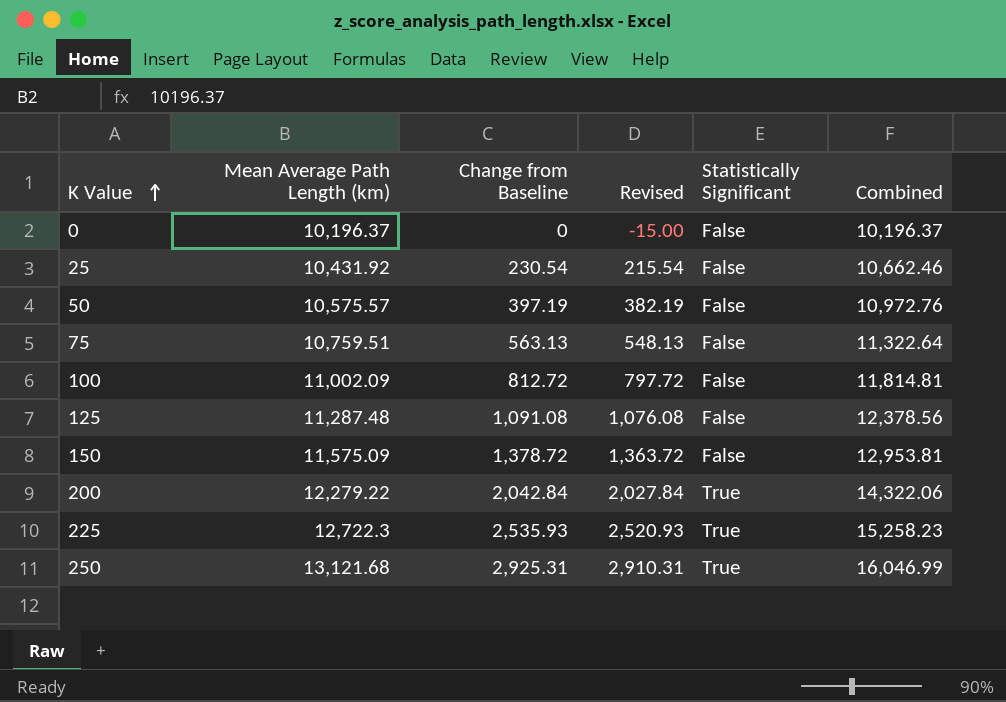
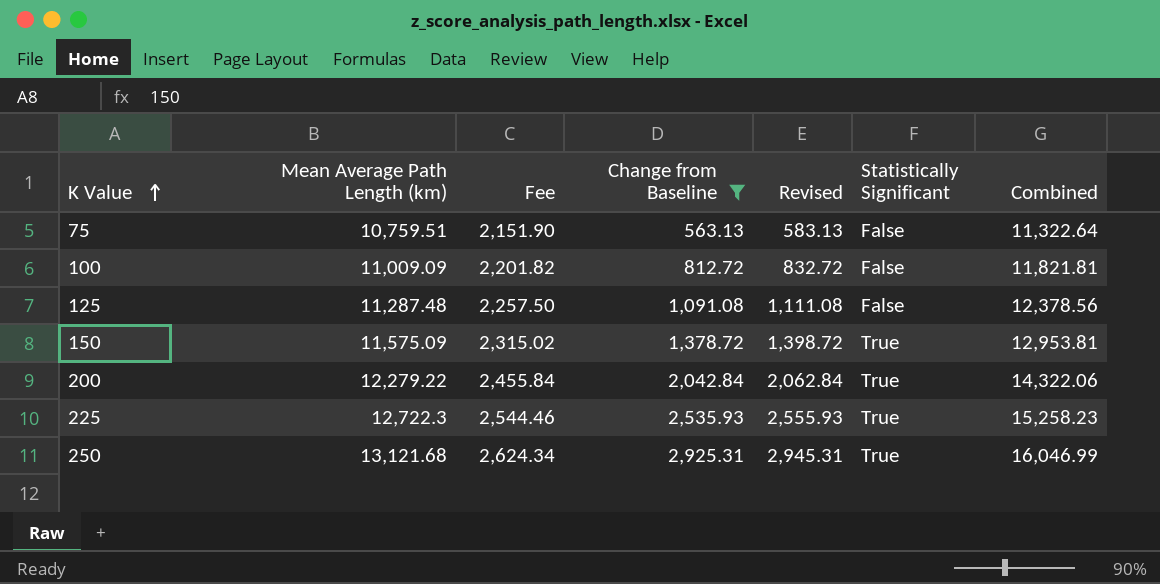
filter: none -> Change from Baseline >= 563.13
column Fee | formula: none -> [Mean Average Path Length (km)] * 0.2
column Revised | formula: [Change from Baseline] - 15 -> [Change from Baseline] + 20
100 | Mean Average Path Length (km): 11,002.09 -> 11,009.09
100 | Combined: 11,814.81 -> 11,821.81
150 | Statistically Significant: False -> True

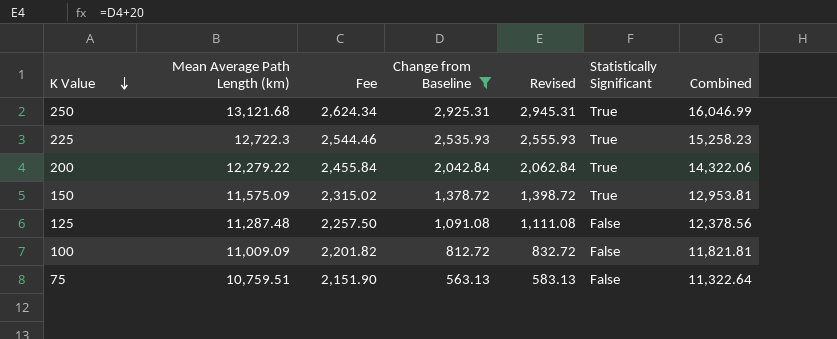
row order: K Value ascending -> K Value descending

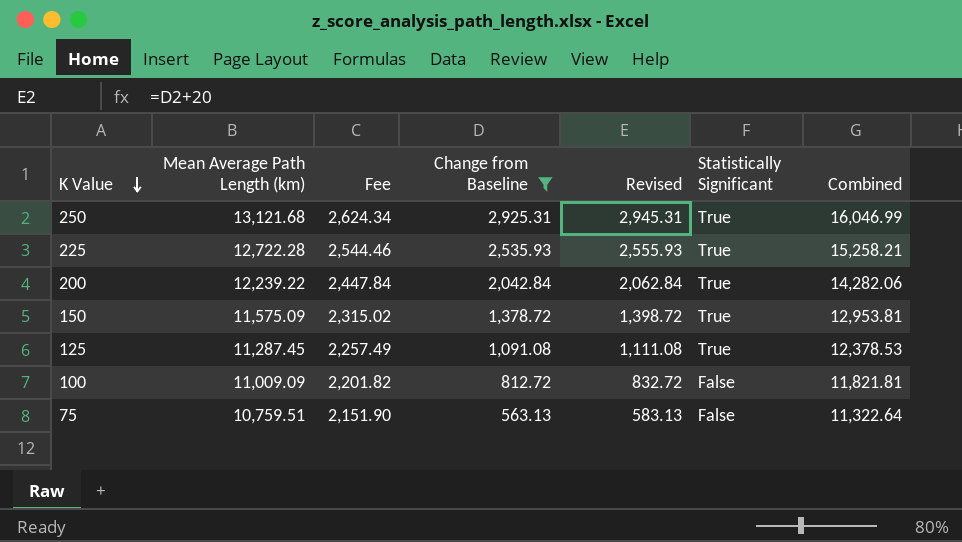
225 | Mean Average Path Length (km): 12,722.3 -> 12,722.28
225 | Combined: 15,258.23 -> 15,258.21
200 | Mean Average Path Length (km): 12,279.22 -> 12,239.22
200 | Fee: 2,455.84 -> 2,447.84
200 | Combined: 14,322.06 -> 14,282.06
125 | Mean Average Path Length (km): 11,287.48 -> 11,287.45
125 | Fee: 2,257.50 -> 2,257.49
125 | Statistically Significant: False -> True
125 | Combined: 12,378.56 -> 12,378.53

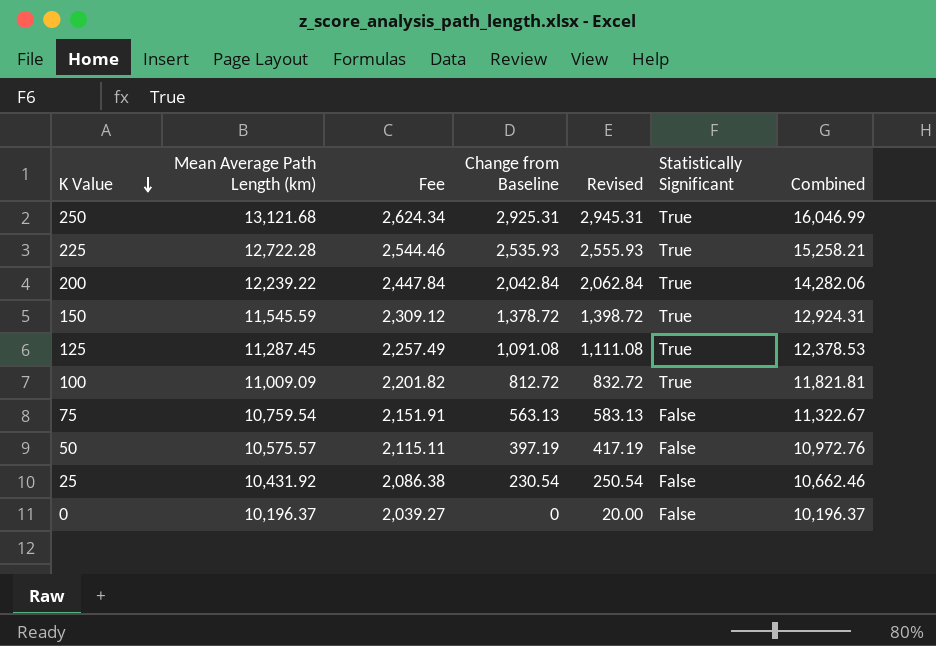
filter: Change from Baseline >= 563.13 -> none
150 | Mean Average Path Length (km): 11,575.09 -> 11,545.59
150 | Fee: 2,315.02 -> 2,309.12
150 | Combined: 12,953.81 -> 12,924.31
100 | Statistically Significant: False -> True
75 | Mean Average Path Length (km): 10,759.51 -> 10,759.54
75 | Fee: 2,151.90 -> 2,151.91
75 | Combined: 11,322.64 -> 11,322.67

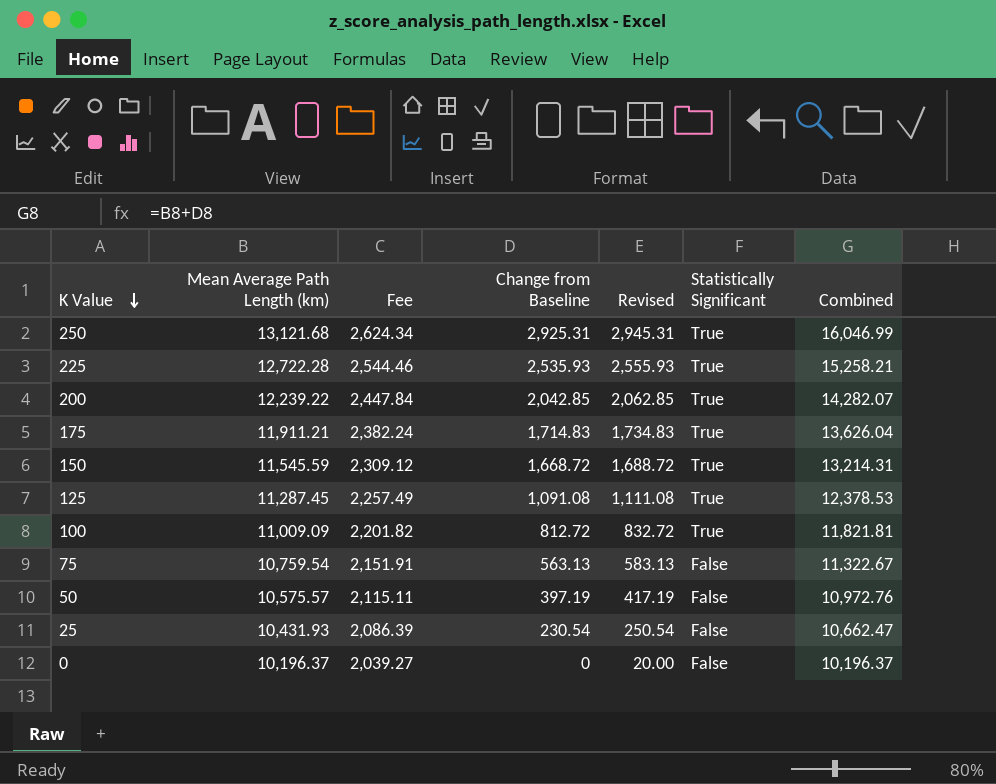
200 | Change from Baseline: 2,042.84 -> 2,042.85
200 | Revised: 2,062.84 -> 2,062.85
200 | Combined: 14,282.06 -> 14,282.07
row 175: none -> 11,911.21 | 2,382.24 | 1,714.83 | 1,734.83 | True | 13,626.04
150 | Change from Baseline: 1,378.72 -> 1,668.72
150 | Revised: 1,398.72 -> 1,688.72
150 | Combined: 12,924.31 -> 13,214.31
25 | Mean Average Path Length (km): 10,431.92 -> 10,431.93
25 | Fee: 2,086.38 -> 2,086.39
25 | Combined: 10,662.46 -> 10,662.47

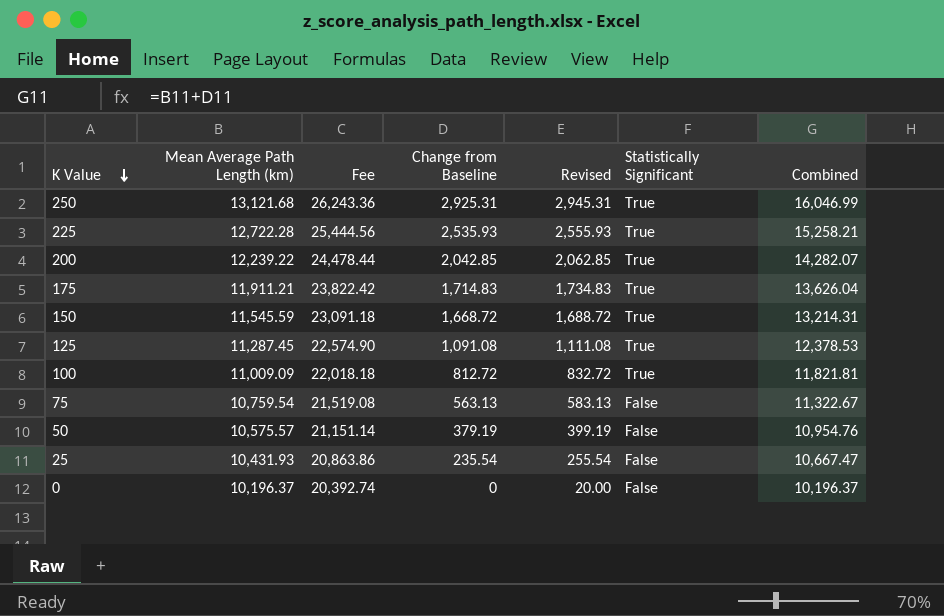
column Fee | formula: [Mean Average Path Length (km)] * 0.2 -> [Mean Average Path Length (km)] * 2
50 | Change from Baseline: 397.19 -> 379.19
50 | Revised: 417.19 -> 399.19
50 | Combined: 10,972.76 -> 10,954.76
25 | Change from Baseline: 230.54 -> 235.54
25 | Revised: 250.54 -> 255.54
25 | Combined: 10,662.47 -> 10,667.47

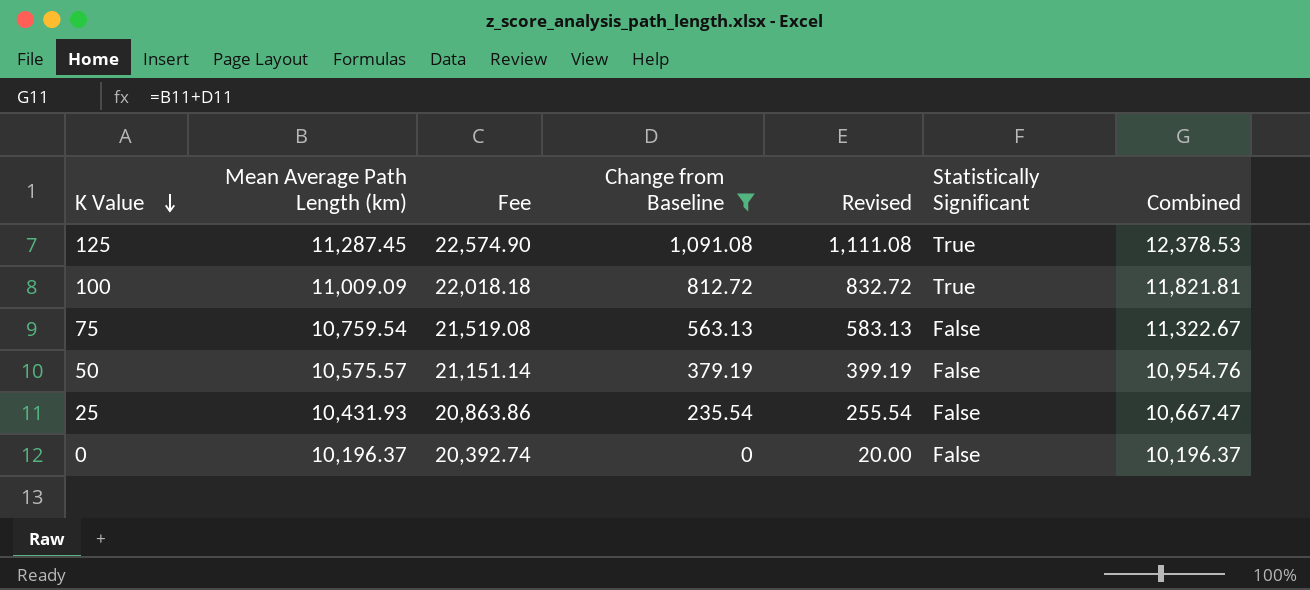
filter: none -> Change from Baseline <= 1,091.08

